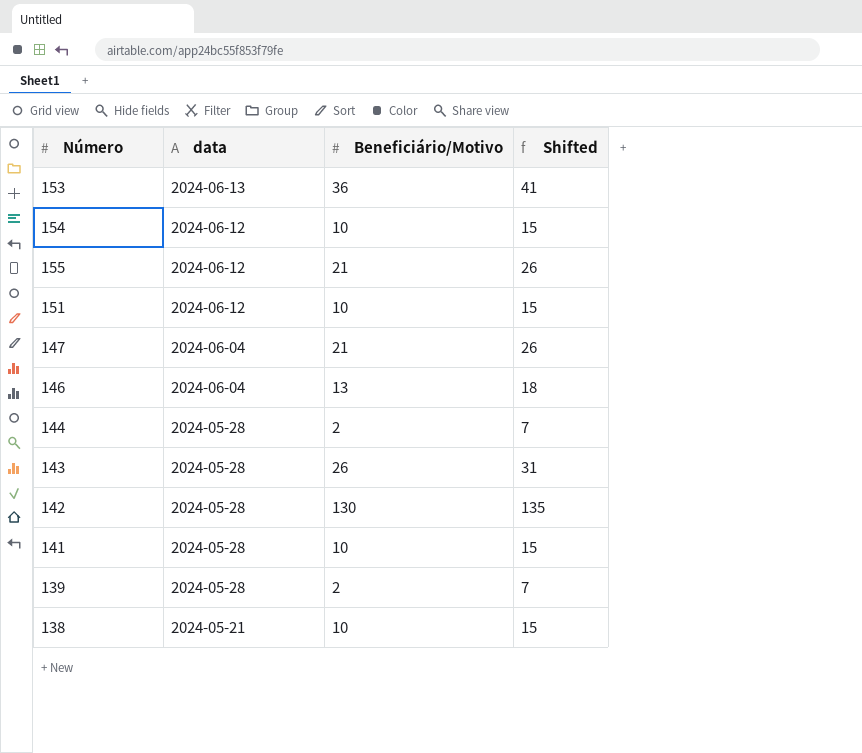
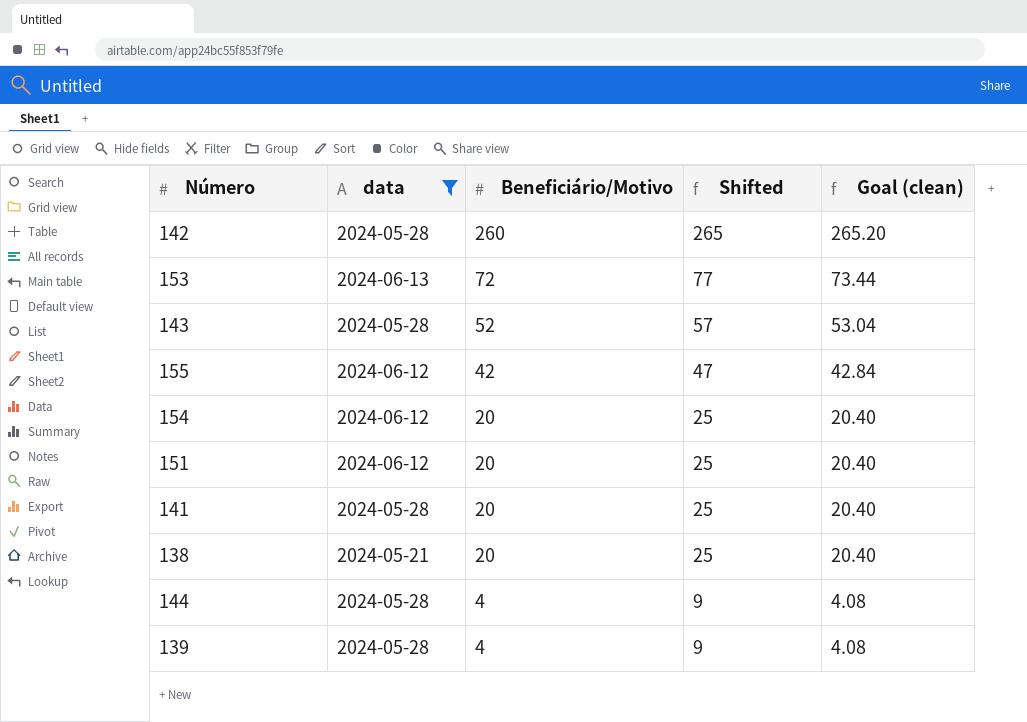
filter: none -> data != 2024-06-04
row order: data descending -> Beneficiário/Motivo descending
column Goal (clean) | formula: none -> [Beneficiário/Motivo] * 1.02
142 | Beneficiário/Motivo: 130 -> 260
142 | Shifted: 135 -> 265
153 | Beneficiário/Motivo: 36 -> 72
153 | Shifted: 41 -> 77
143 | Beneficiário/Motivo: 26 -> 52
143 | Shifted: 31 -> 57
155 | Beneficiário/Motivo: 21 -> 42
155 | Shifted: 26 -> 47
154 | Beneficiário/Motivo: 10 -> 20
154 | Shifted: 15 -> 25
151 | Beneficiário/Motivo: 10 -> 20
151 | Shifted: 15 -> 25
141 | Beneficiário/Motivo: 10 -> 20
141 | Shifted: 15 -> 25
138 | Beneficiário/Motivo: 10 -> 20
138 | Shifted: 15 -> 25
144 | Beneficiário/Motivo: 2 -> 4
144 | Shifted: 7 -> 9
139 | Beneficiário/Motivo: 2 -> 4
139 | Shifted: 7 -> 9

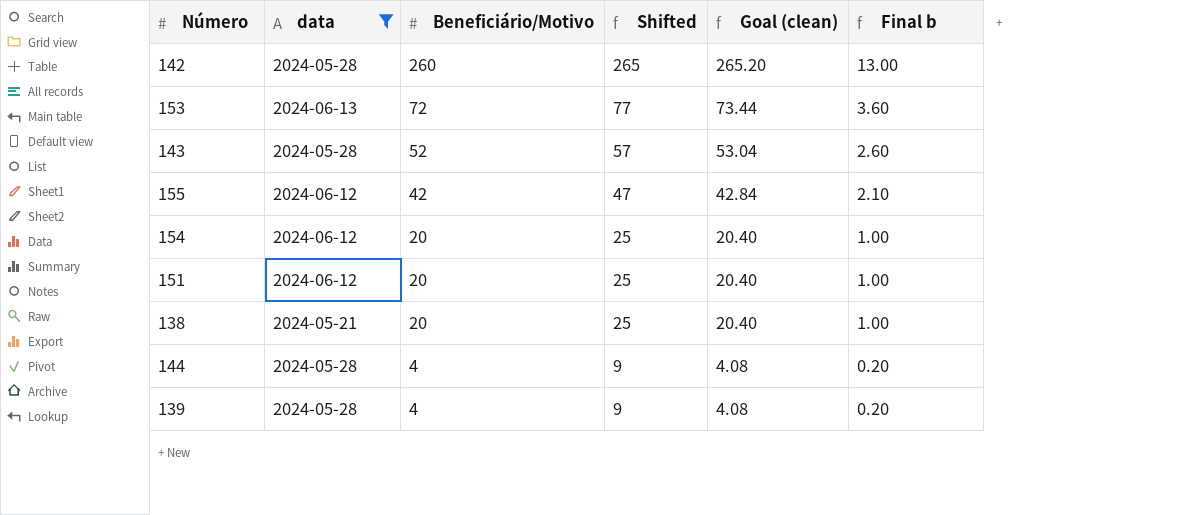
column Final b | formula: none -> [Beneficiário/Motivo] * 0.05
row 141: 2024-05-28 | 20 | 25 | 20.40 -> none

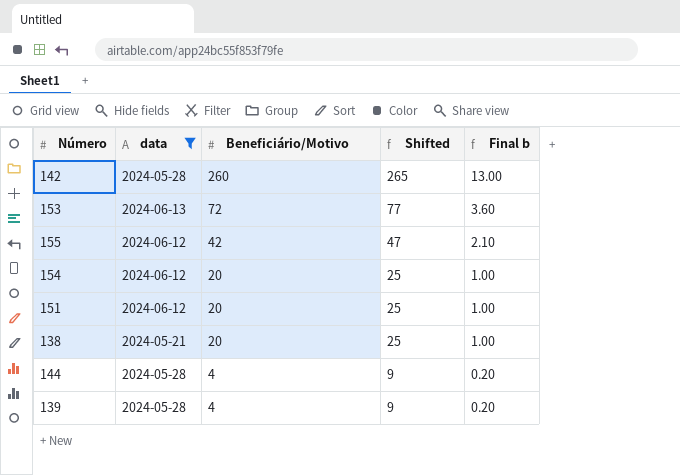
column Goal (clean) | formula: [Beneficiário/Motivo] * 1.02 -> none
row 143: 2024-05-28 | 52 | 57 | 53.04 | 2.60 -> none

